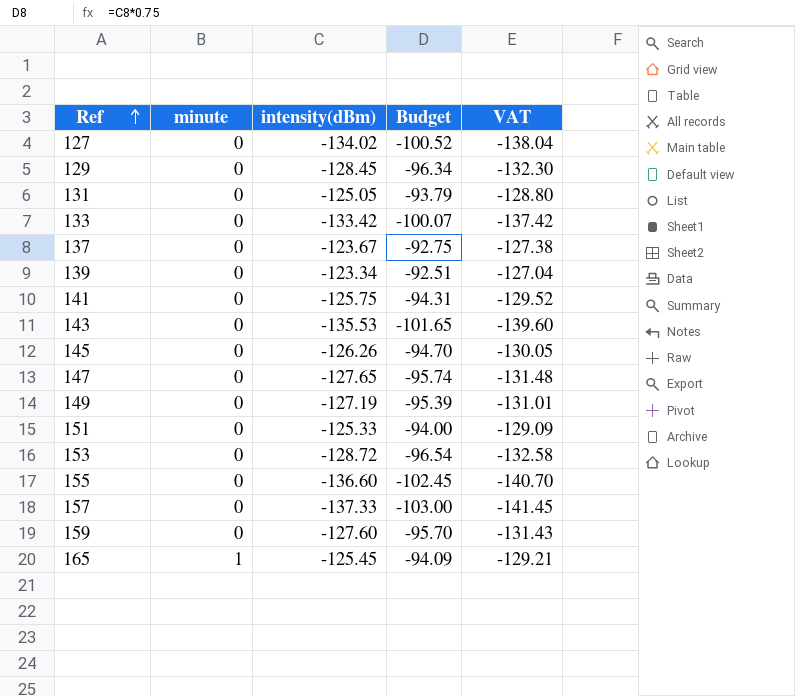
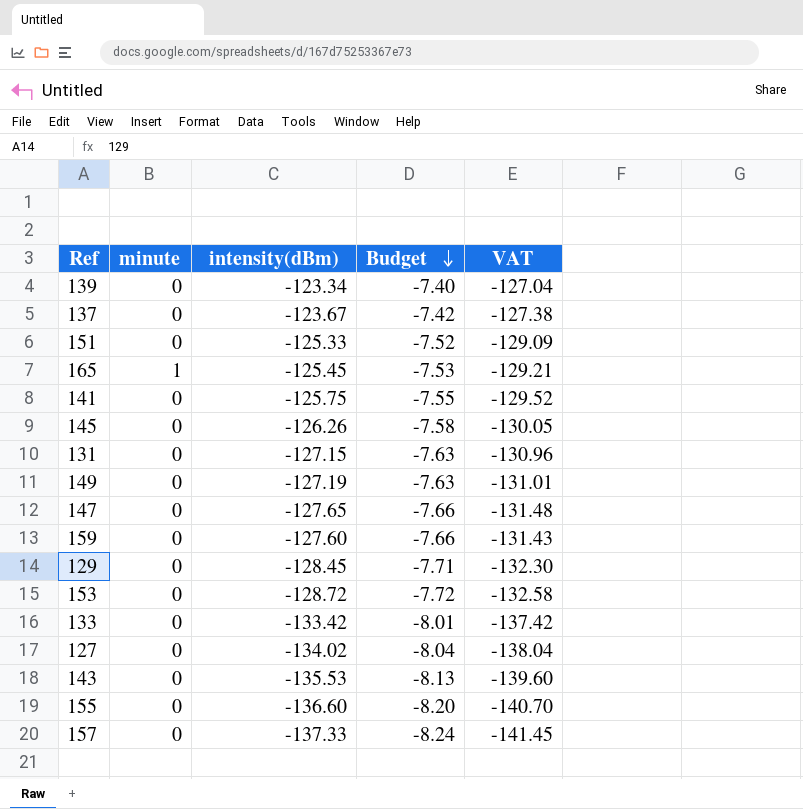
row order: Ref ascending -> Budget descending
column Budget | formula: [intensity(dBm)] * 0.75 -> [intensity(dBm)] * 0.06
131 | intensity(dBm): -125.05 -> -127.15
131 | VAT: -128.80 -> -130.96

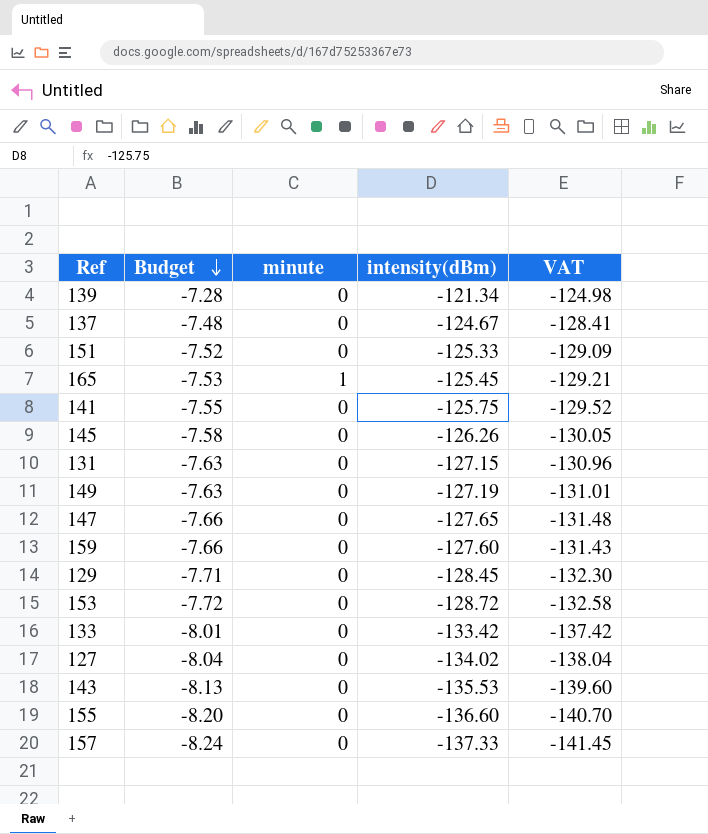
column Budget | position: 4 -> 2
139 | Budget: -7.40 -> -7.28
139 | intensity(dBm): -123.34 -> -121.34
139 | VAT: -127.04 -> -124.98
137 | Budget: -7.42 -> -7.48
137 | intensity(dBm): -123.67 -> -124.67
137 | VAT: -127.38 -> -128.41

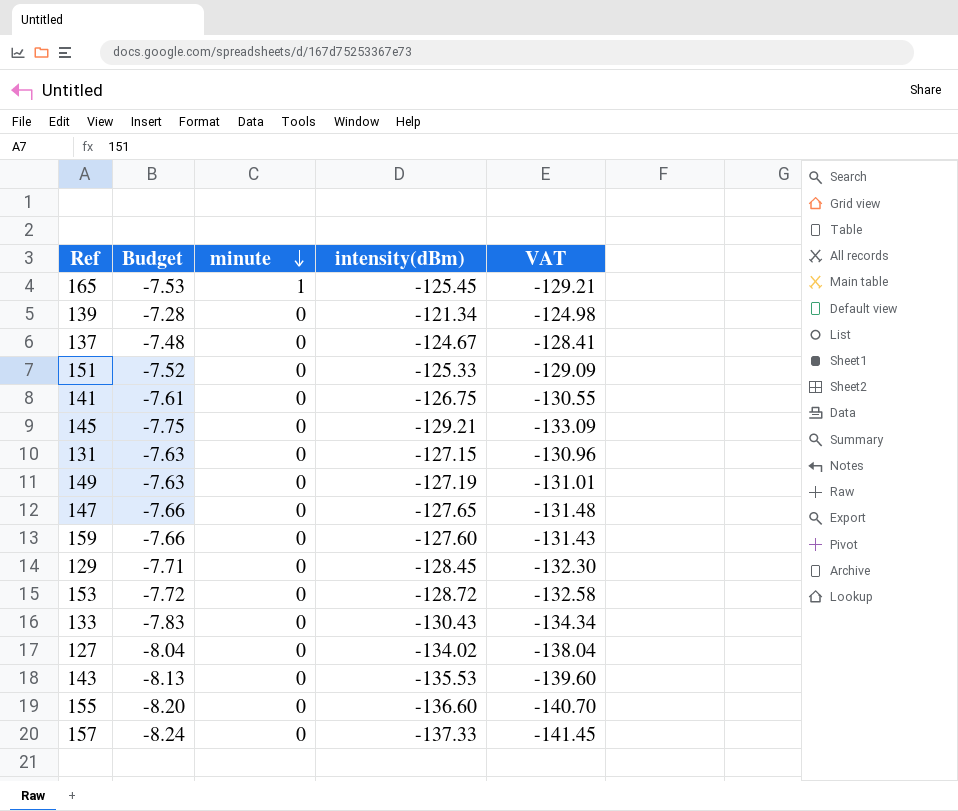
row order: Budget descending -> minute descending
141 | Budget: -7.55 -> -7.61
141 | intensity(dBm): -125.75 -> -126.75
141 | VAT: -129.52 -> -130.55
145 | Budget: -7.58 -> -7.75
145 | intensity(dBm): -126.26 -> -129.21
145 | VAT: -130.05 -> -133.09
133 | Budget: -8.01 -> -7.83
133 | intensity(dBm): -133.42 -> -130.43
133 | VAT: -137.42 -> -134.34

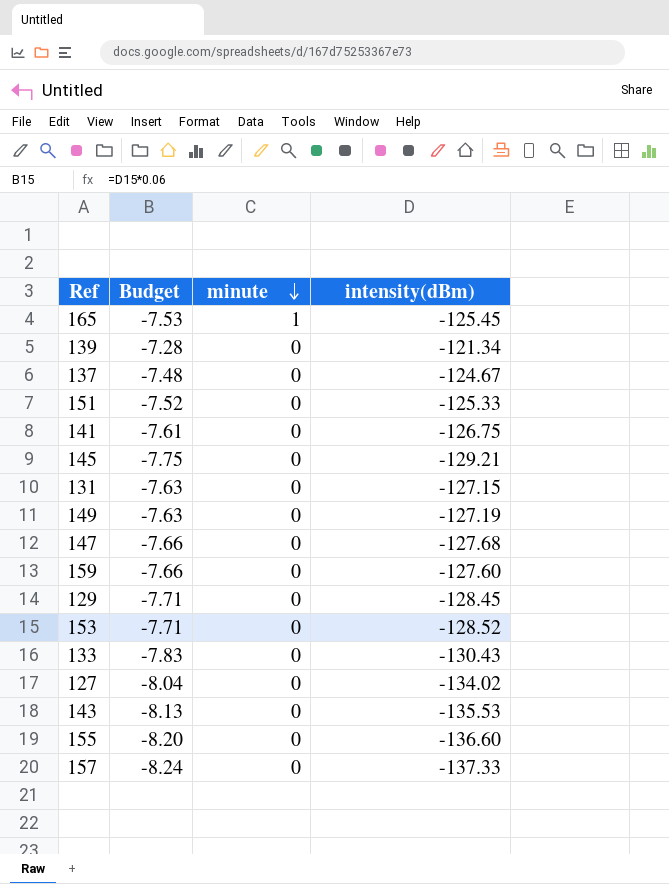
column VAT | formula: [intensity(dBm)] * 1.03 -> none
147 | intensity(dBm): -127.65 -> -127.68
153 | Budget: -7.72 -> -7.71
153 | intensity(dBm): -128.72 -> -128.52

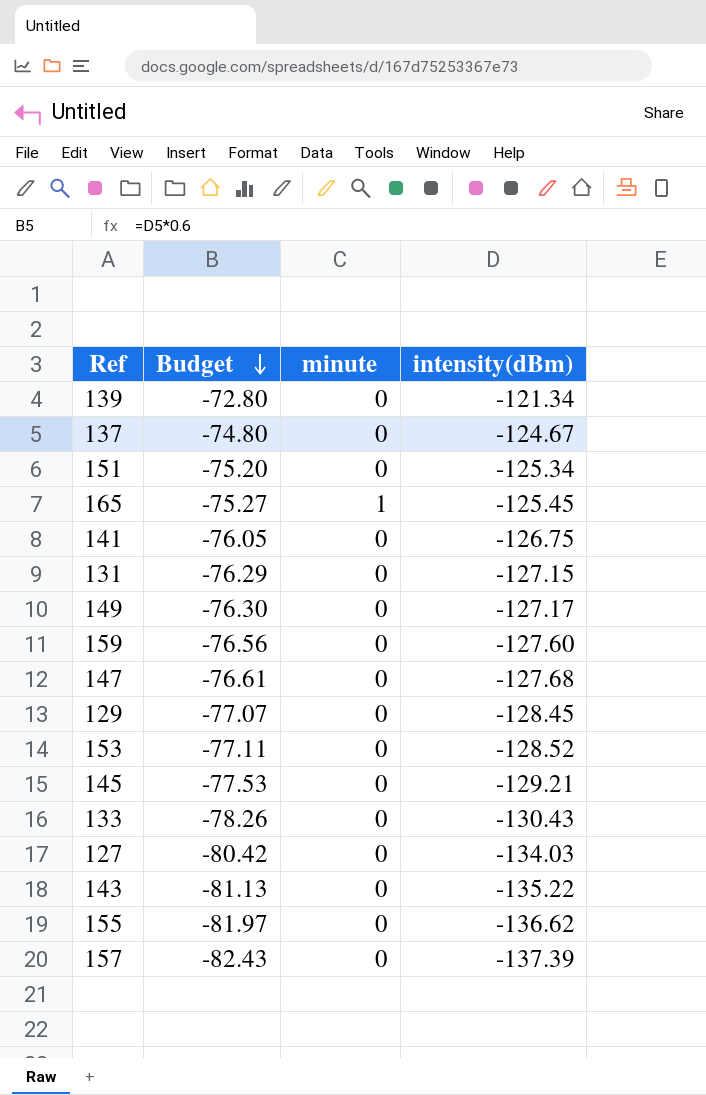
row order: minute descending -> Budget descending
column Budget | formula: [intensity(dBm)] * 0.06 -> [intensity(dBm)] * 0.6
151 | intensity(dBm): -125.33 -> -125.34
149 | intensity(dBm): -127.19 -> -127.17
127 | intensity(dBm): -134.02 -> -134.03
143 | intensity(dBm): -135.53 -> -135.22
155 | intensity(dBm): -136.60 -> -136.62
157 | intensity(dBm): -137.33 -> -137.39

